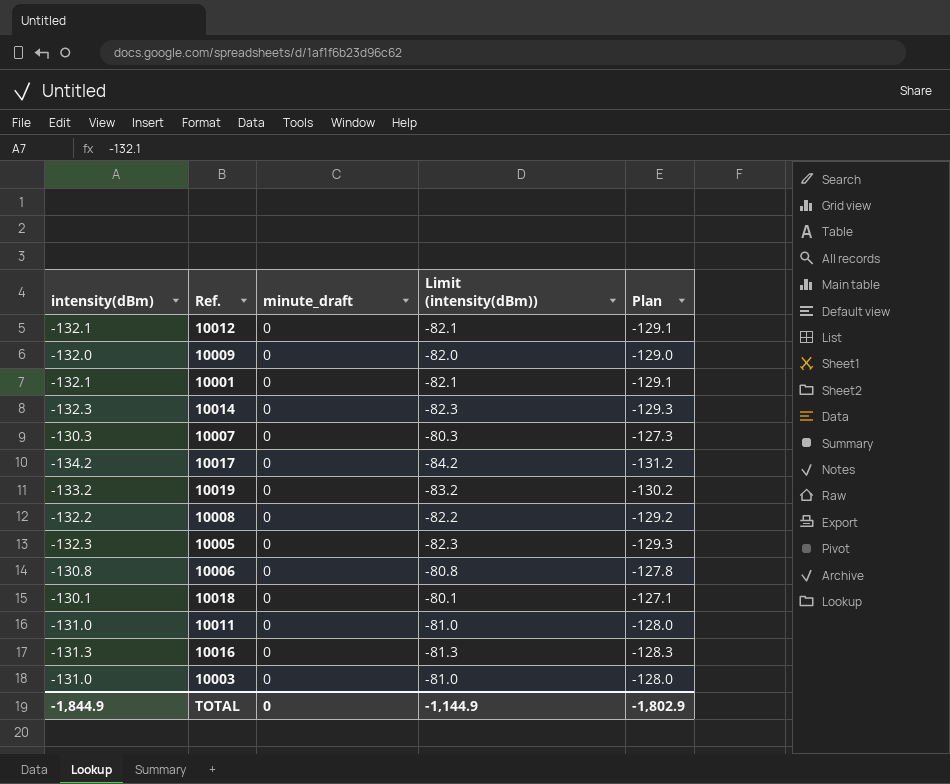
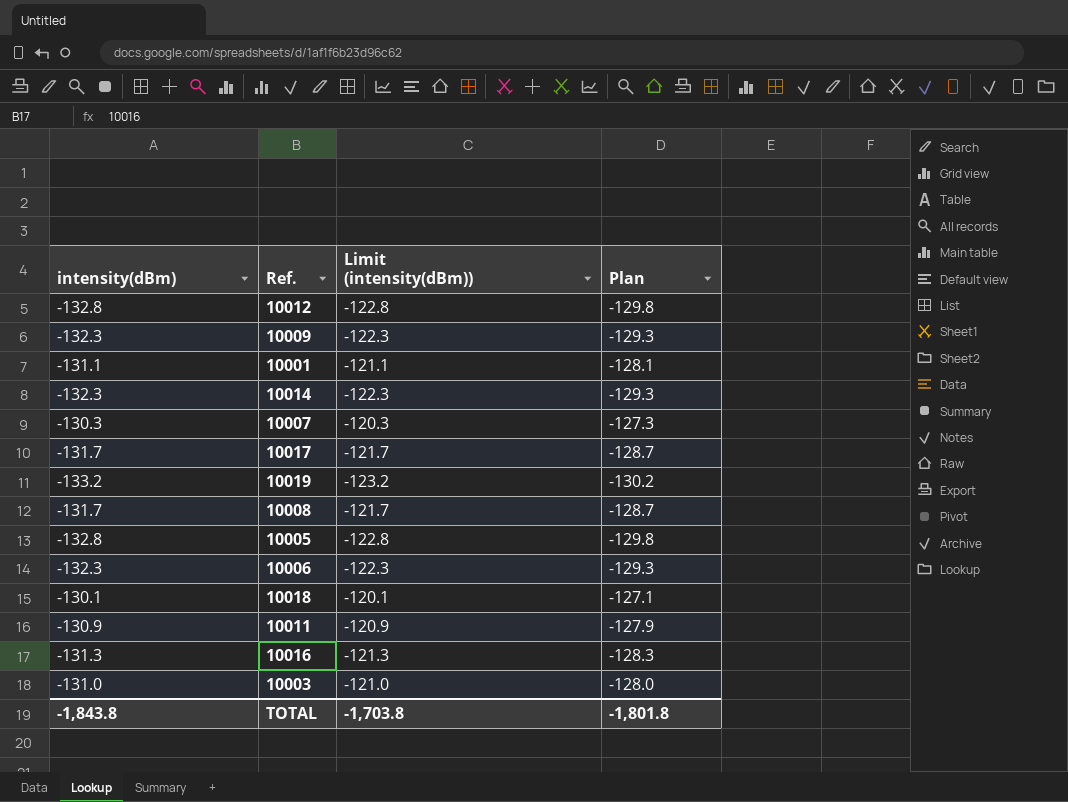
column minute_draft | position: 3 -> none
column Limit (intensity(dBm)) | formula: [intensity(dBm)] + 50 -> [intensity(dBm)] + 10
10012 | intensity(dBm): -132.1 -> -132.8
10012 | Plan: -129.1 -> -129.8
10009 | intensity(dBm): -132.0 -> -132.3
10009 | Plan: -129.0 -> -129.3
10001 | intensity(dBm): -132.1 -> -131.1
10001 | Plan: -129.1 -> -128.1
10017 | intensity(dBm): -134.2 -> -131.7
10017 | Plan: -131.2 -> -128.7
10008 | intensity(dBm): -132.2 -> -131.7
10008 | Plan: -129.2 -> -128.7
10005 | intensity(dBm): -132.3 -> -132.8
10005 | Plan: -129.3 -> -129.8
10006 | intensity(dBm): -130.8 -> -132.3
10006 | Plan: -127.8 -> -129.3
10011 | intensity(dBm): -131.0 -> -130.9
10011 | Plan: -128.0 -> -127.9
TOTAL | intensity(dBm): -1,844.9 -> -1,843.8
TOTAL | Limit (intensity(dBm)): -1,144.9 -> -1,703.8
TOTAL | Plan: -1,802.9 -> -1,801.8

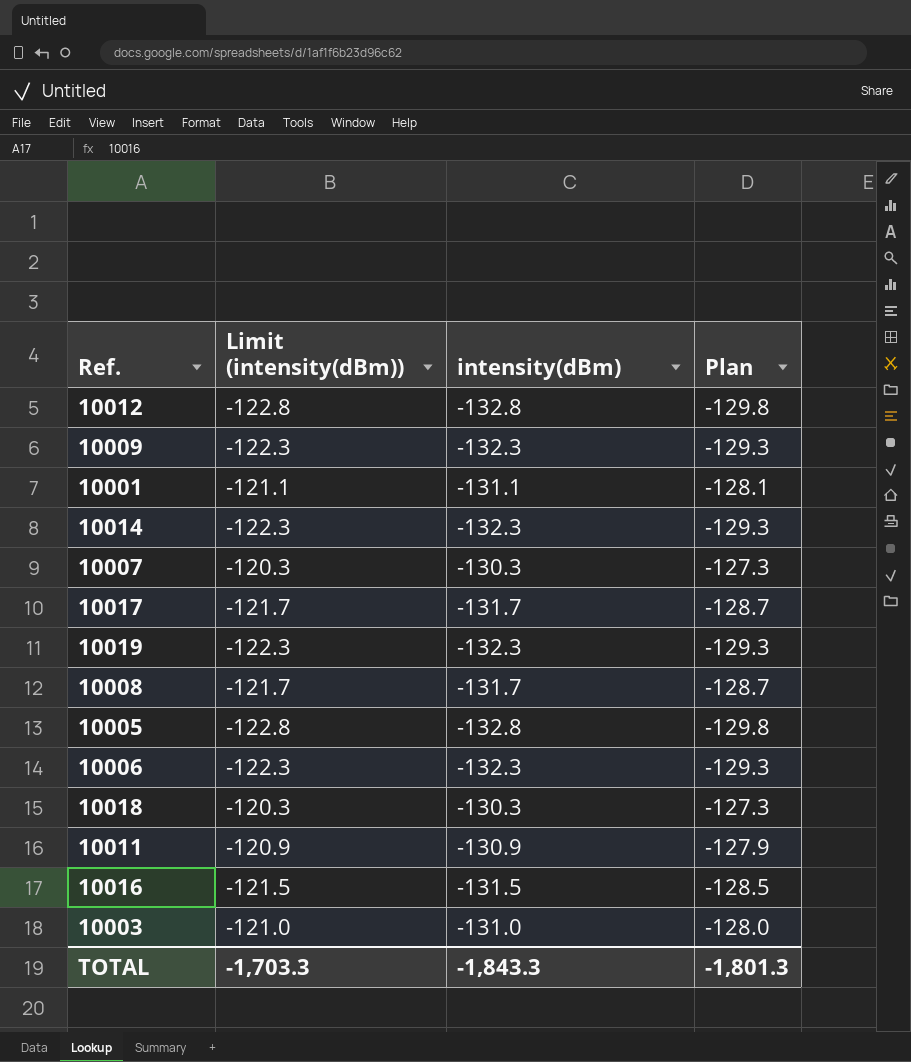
column intensity(dBm) | position: 1 -> 3
10019 | Limit (intensity(dBm)): -123.2 -> -122.3
10019 | intensity(dBm): -133.2 -> -132.3
10019 | Plan: -130.2 -> -129.3
10018 | Limit (intensity(dBm)): -120.1 -> -120.3
10018 | intensity(dBm): -130.1 -> -130.3
10018 | Plan: -127.1 -> -127.3
10016 | Limit (intensity(dBm)): -121.3 -> -121.5
10016 | intensity(dBm): -131.3 -> -131.5
10016 | Plan: -128.3 -> -128.5
TOTAL | Limit (intensity(dBm)): -1,703.8 -> -1,703.3
TOTAL | intensity(dBm): -1,843.8 -> -1,843.3
TOTAL | Plan: -1,801.8 -> -1,801.3

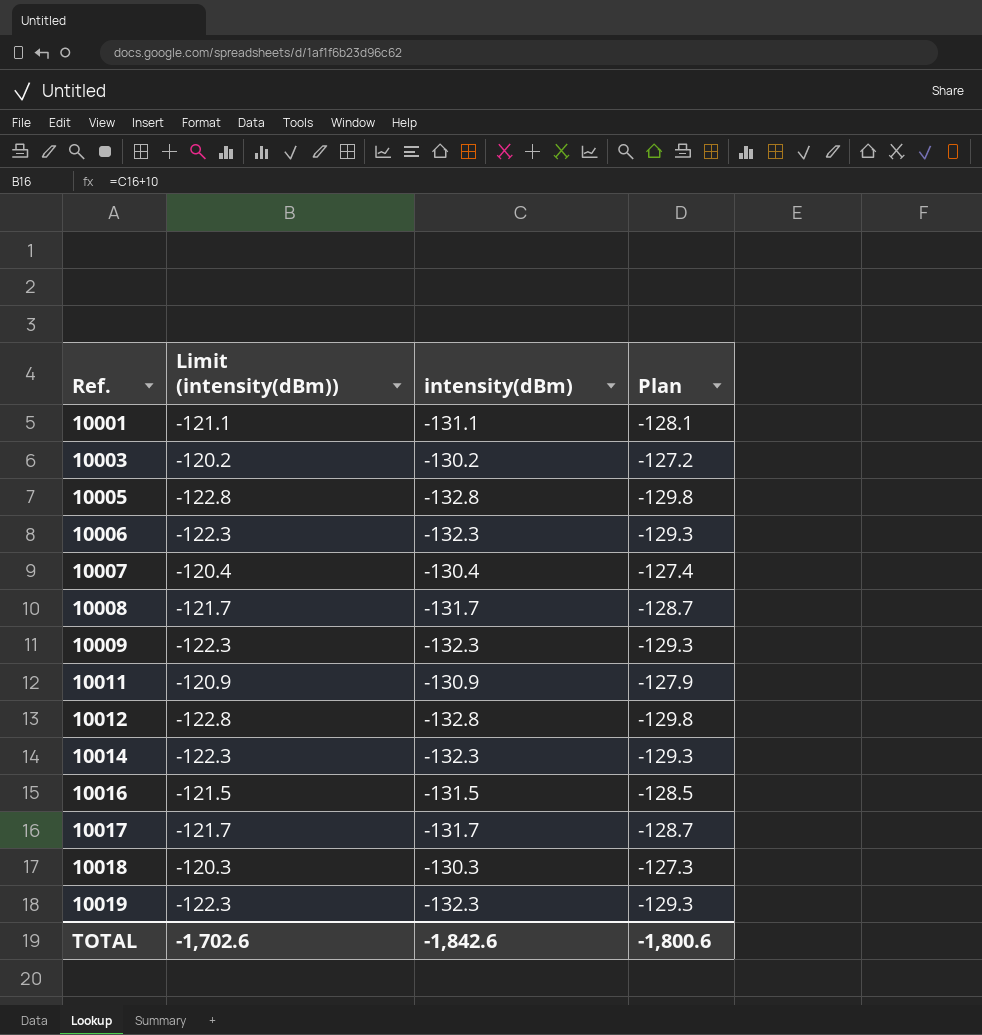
row order: none -> Ref. ascending
10003 | Limit (intensity(dBm)): -121.0 -> -120.2
10003 | intensity(dBm): -131.0 -> -130.2
10003 | Plan: -128.0 -> -127.2
10007 | Limit (intensity(dBm)): -120.3 -> -120.4
10007 | intensity(dBm): -130.3 -> -130.4
10007 | Plan: -127.3 -> -127.4
TOTAL | Limit (intensity(dBm)): -1,703.3 -> -1,702.6
TOTAL | intensity(dBm): -1,843.3 -> -1,842.6
TOTAL | Plan: -1,801.3 -> -1,800.6

